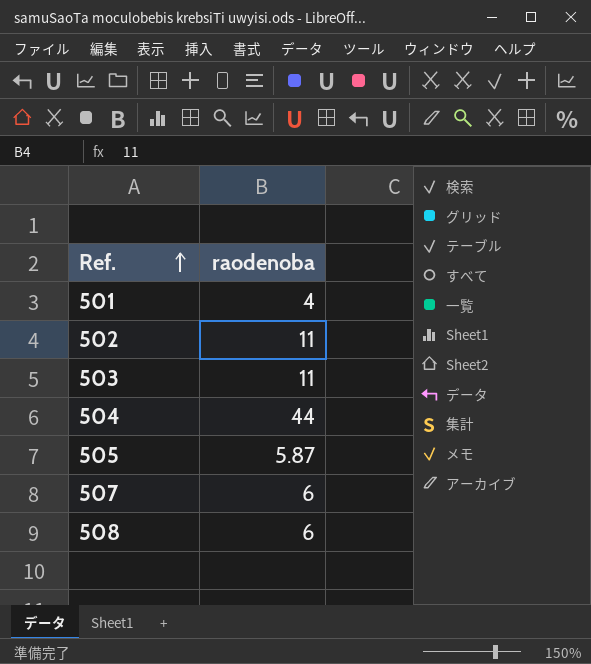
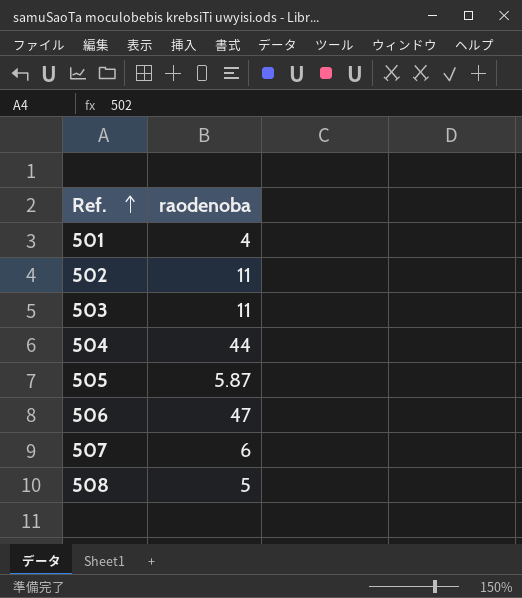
row 506: none -> 47
508 | raodenoba: 6 -> 5

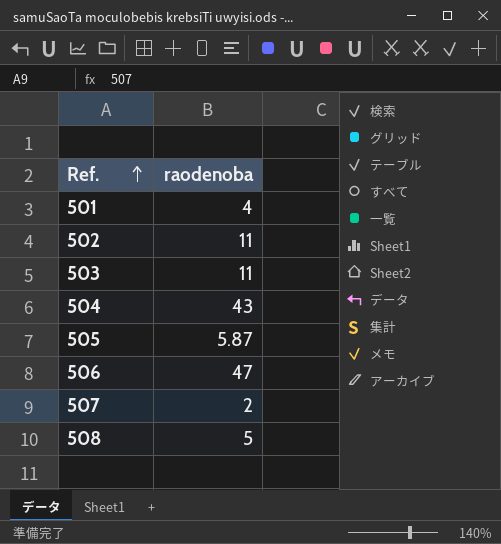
504 | raodenoba: 44 -> 43
507 | raodenoba: 6 -> 2

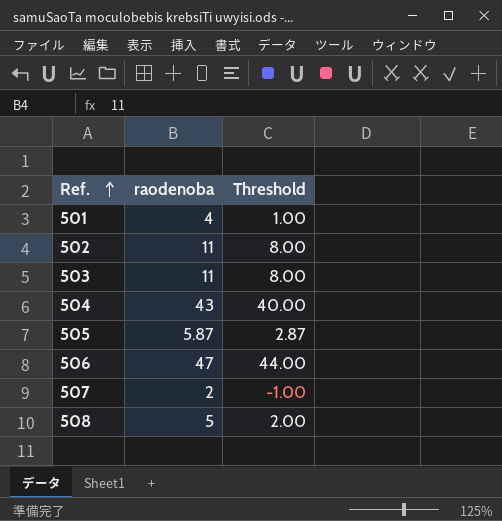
column Threshold | formula: none -> [raodenoba] - 3

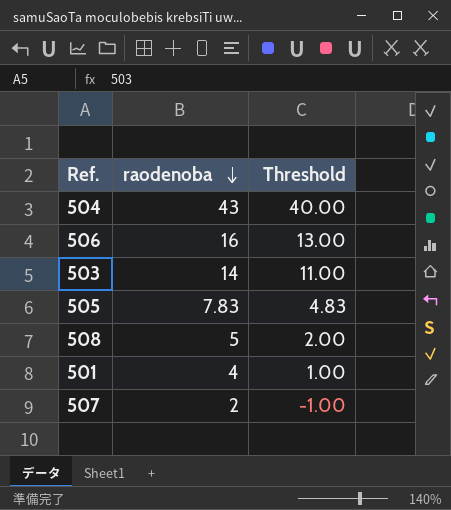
row order: Ref. ascending -> raodenoba descending
row 502: 11 | 8.00 -> none
506 | raodenoba: 47 -> 16
506 | Threshold: 44.00 -> 13.00
503 | raodenoba: 11 -> 14
503 | Threshold: 8.00 -> 11.00
505 | raodenoba: 5.87 -> 7.83
505 | Threshold: 2.87 -> 4.83

